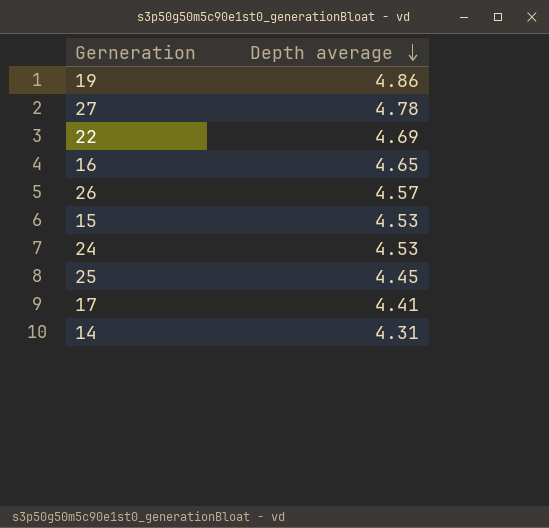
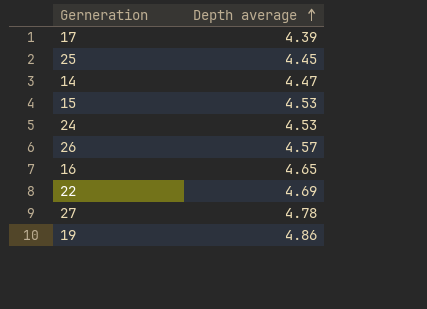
row order: Depth average descending -> Depth average ascending
17 | Depth average: 4.41 -> 4.39
14 | Depth average: 4.31 -> 4.47

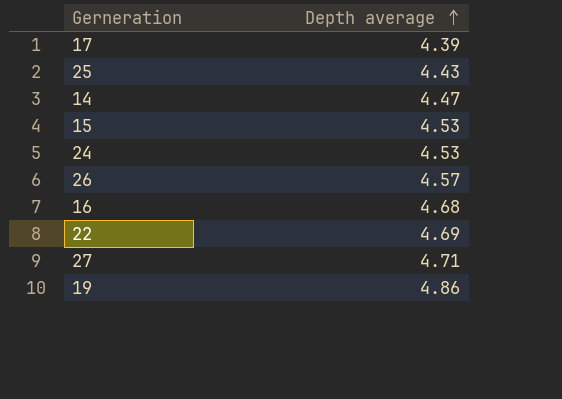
25 | Depth average: 4.45 -> 4.43
16 | Depth average: 4.65 -> 4.68
27 | Depth average: 4.78 -> 4.71

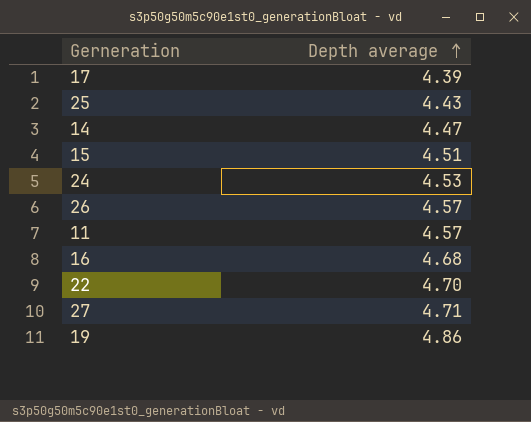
15 | Depth average: 4.53 -> 4.51
row 11: none -> 4.57
22 | Depth average: 4.69 -> 4.70

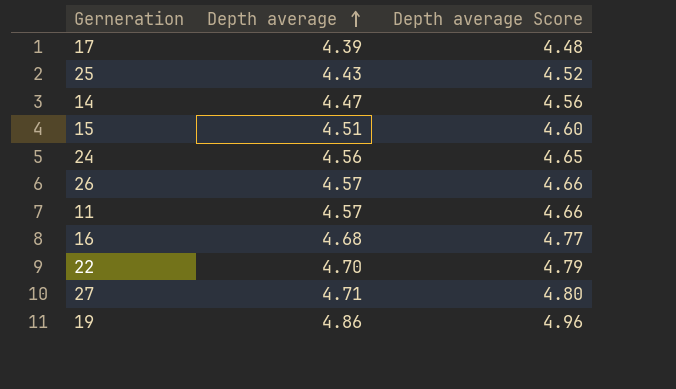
column Depth average Score | formula: none -> [Depth average] * 1.02
24 | Depth average: 4.53 -> 4.56

